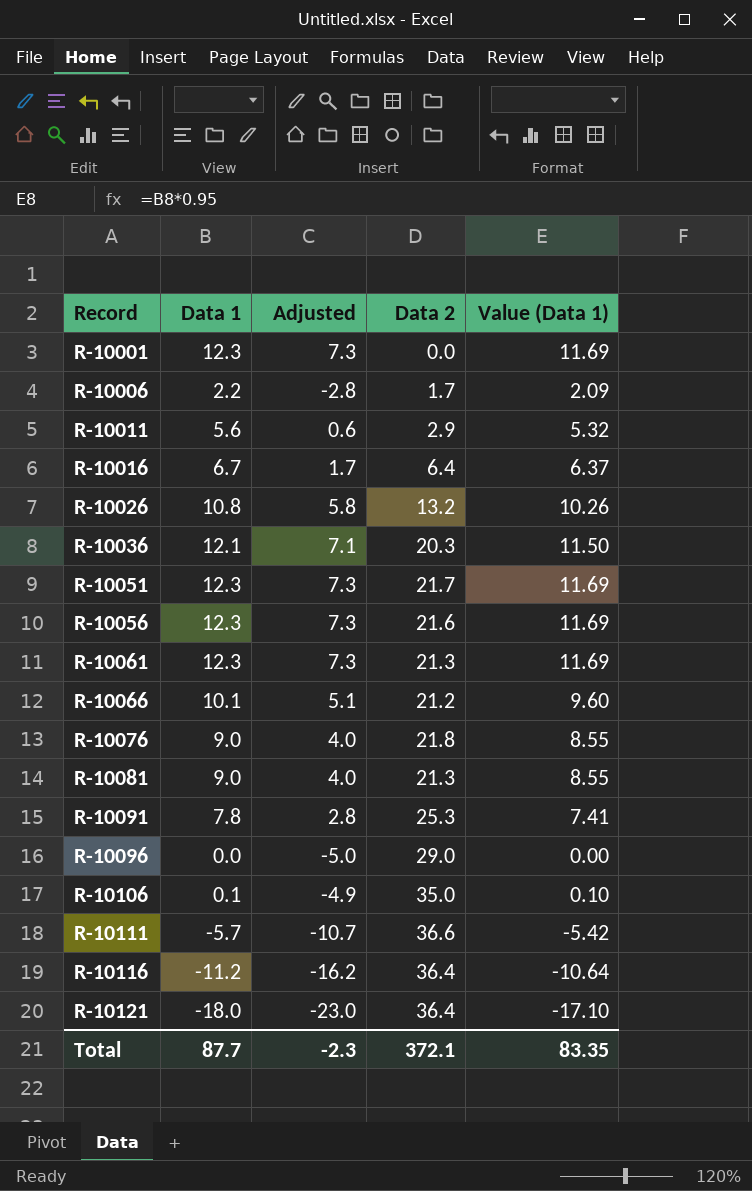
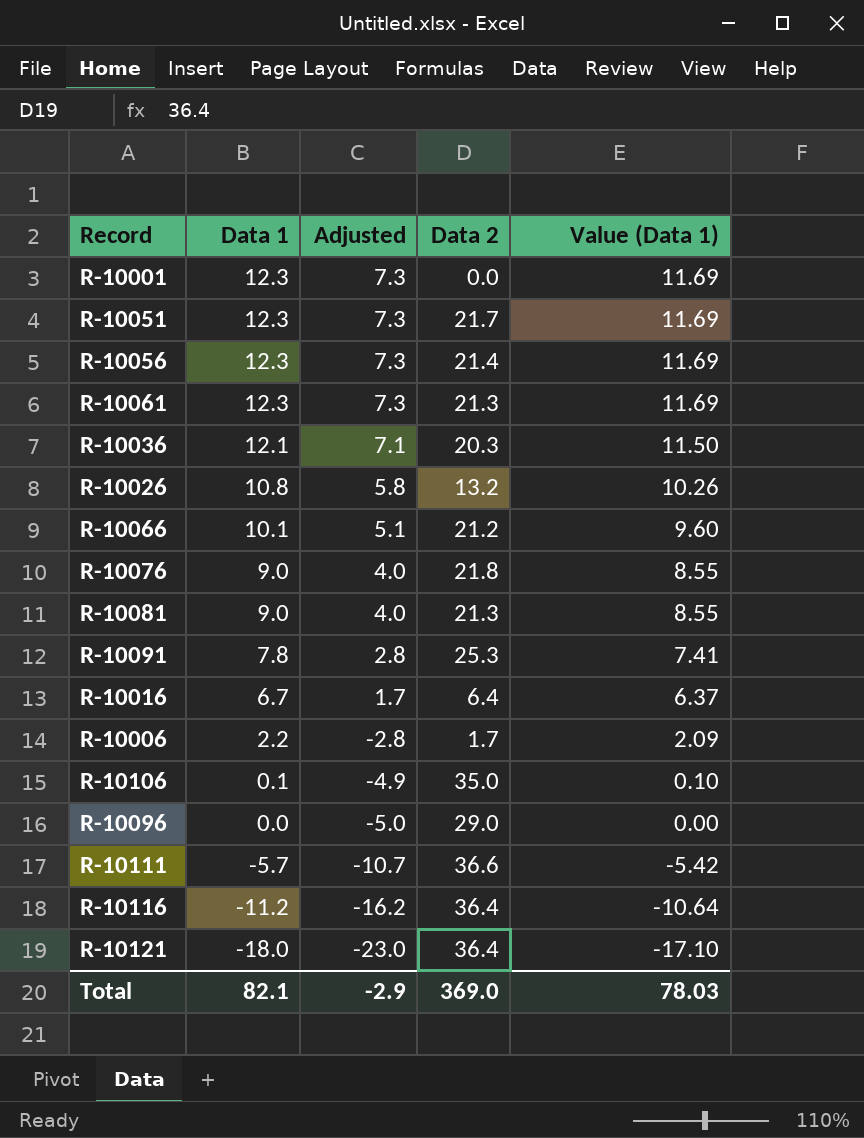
row order: Record ascending -> Data 1 descending
row R-10011: 5.6 | 0.6 | 2.9 | 5.32 -> none
R-10056 | Data 2: 21.6 -> 21.4
Total | Data 1: 87.7 -> 82.1
Total | Adjusted: -2.3 -> -2.9
Total | Data 2: 372.1 -> 369.0
Total | Value (Data 1): 83.35 -> 78.03

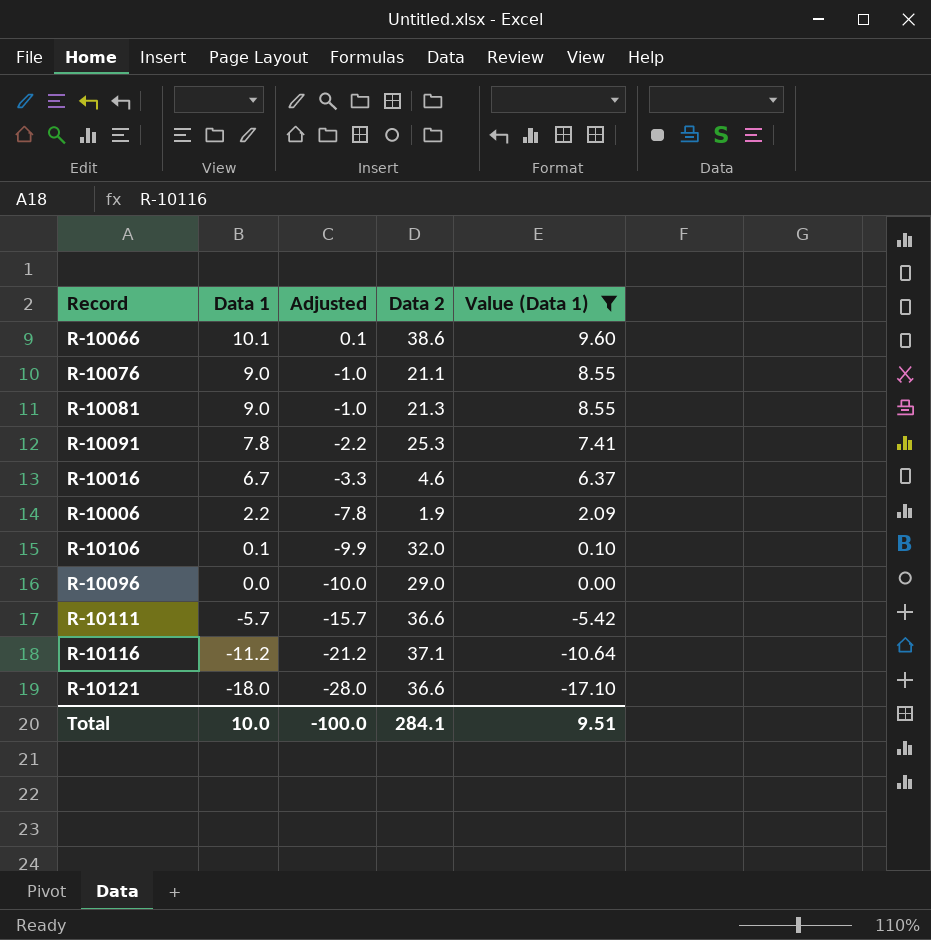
filter: none -> Value (Data 1) <= 9.60
column Adjusted | formula: [Data 1] - 5 -> [Data 1] - 10
R-10066 | Data 2: 21.2 -> 38.6
R-10076 | Data 2: 21.8 -> 21.1
R-10016 | Data 2: 6.4 -> 4.6
R-10006 | Data 2: 1.7 -> 1.9
R-10106 | Data 2: 35.0 -> 32.0
R-10116 | Data 2: 36.4 -> 37.1
R-10121 | Data 2: 36.4 -> 36.6
Total | Data 1: 82.1 -> 10.0
Total | Adjusted: -2.9 -> -100.0
Total | Data 2: 369.0 -> 284.1
Total | Value (Data 1): 78.03 -> 9.51

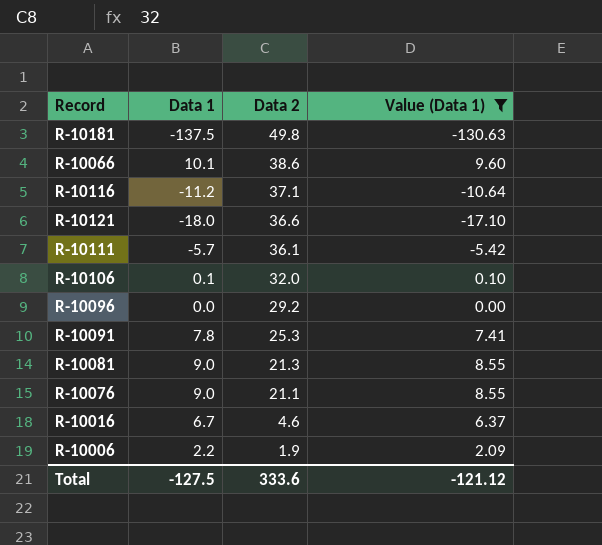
row order: Data 1 descending -> Data 2 descending
column Adjusted | formula: [Data 1] - 10 -> none
row R-10181: none -> -137.5 | 49.8 | -130.63
R-10111 | Data 2: 36.6 -> 36.1
R-10096 | Data 2: 29.0 -> 29.2
Total | Data 1: 10.0 -> -127.5
Total | Data 2: 284.1 -> 333.6
Total | Value (Data 1): 9.51 -> -121.12

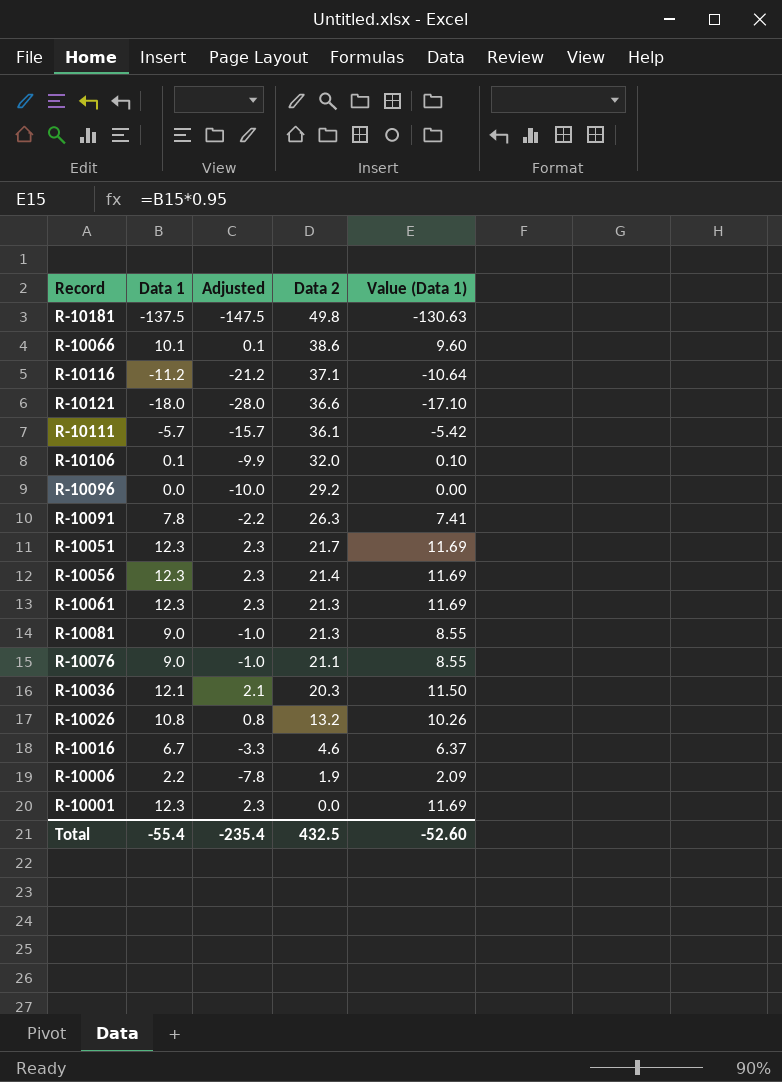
filter: Value (Data 1) <= 9.60 -> none
column Adjusted | formula: none -> [Data 1] - 10
R-10091 | Data 2: 25.3 -> 26.3
Total | Data 1: -127.5 -> -55.4
Total | Data 2: 333.6 -> 432.5
Total | Value (Data 1): -121.12 -> -52.60

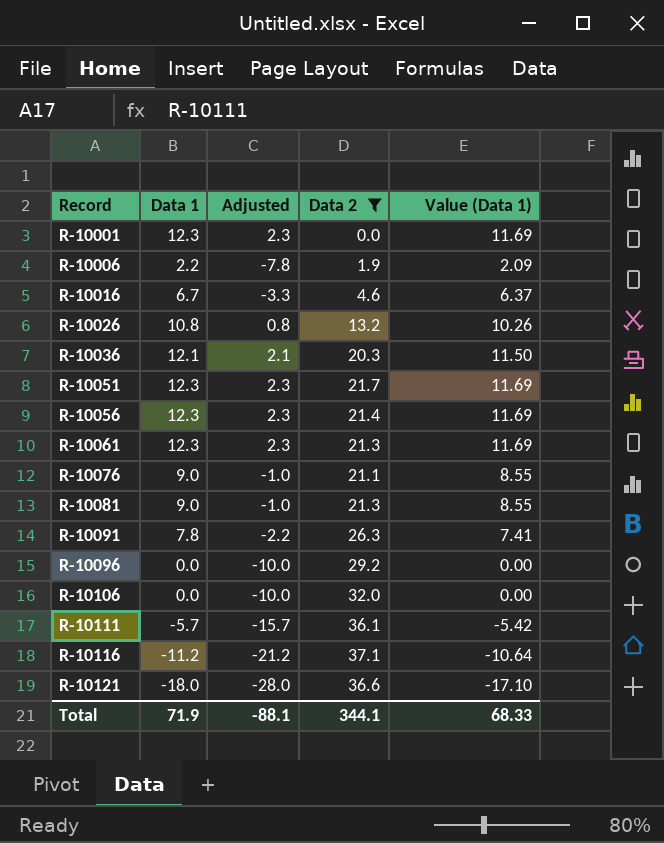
filter: none -> Data 2 <= 37.1
row order: Data 2 descending -> Record ascending
R-10106 | Data 1: 0.1 -> 0.0
R-10106 | Adjusted: -9.9 -> -10.0
R-10106 | Value (Data 1): 0.10 -> 0.00
Total | Data 1: -55.4 -> 71.9
Total | Adjusted: -235.4 -> -88.1
Total | Data 2: 432.5 -> 344.1
Total | Value (Data 1): -52.60 -> 68.33

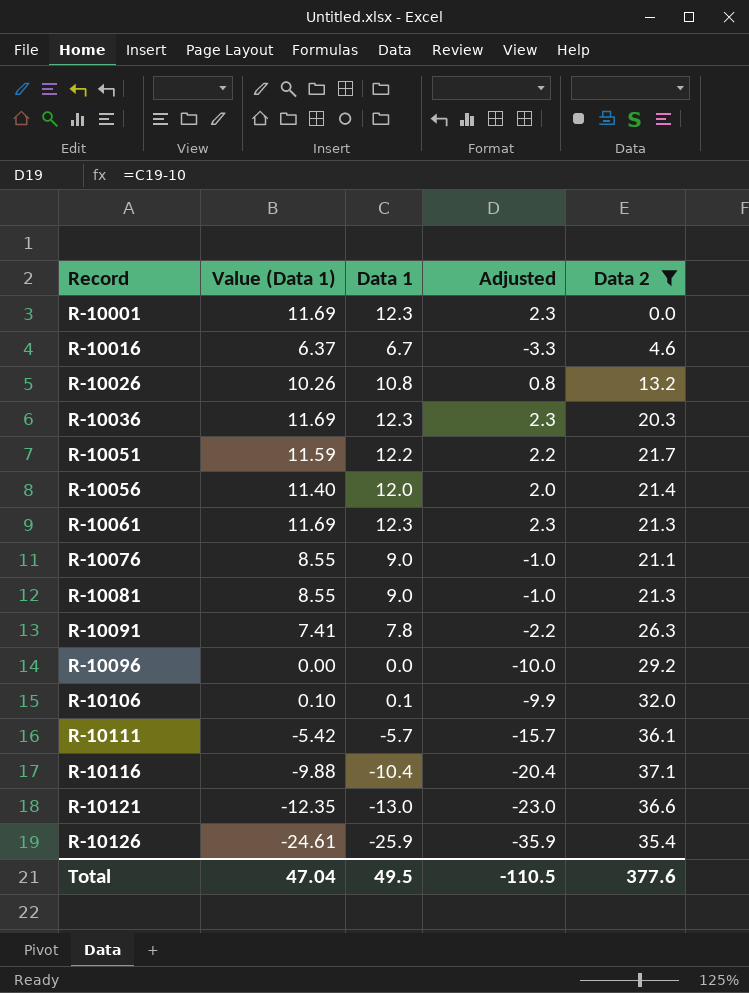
column Value (Data 1) | position: 5 -> 2
row R-10006: 2.2 | -7.8 | 1.9 | 2.09 -> none
R-10036 | Value (Data 1): 11.50 -> 11.69
R-10036 | Data 1: 12.1 -> 12.3
R-10036 | Adjusted: 2.1 -> 2.3
R-10051 | Value (Data 1): 11.69 -> 11.59
R-10051 | Data 1: 12.3 -> 12.2
R-10051 | Adjusted: 2.3 -> 2.2
R-10056 | Value (Data 1): 11.69 -> 11.40
R-10056 | Data 1: 12.3 -> 12.0
R-10056 | Adjusted: 2.3 -> 2.0
R-10106 | Value (Data 1): 0.00 -> 0.10
R-10106 | Data 1: 0.0 -> 0.1
R-10106 | Adjusted: -10.0 -> -9.9
R-10116 | Value (Data 1): -10.64 -> -9.88
R-10116 | Data 1: -11.2 -> -10.4
R-10116 | Adjusted: -21.2 -> -20.4
R-10121 | Value (Data 1): -17.10 -> -12.35
R-10121 | Data 1: -18.0 -> -13.0
R-10121 | Adjusted: -28.0 -> -23.0
row R-10126: none -> -24.61 | -25.9 | -35.9 | 35.4
Total | Value (Data 1): 68.33 -> 47.04
Total | Data 1: 71.9 -> 49.5
Total | Adjusted: -88.1 -> -110.5
Total | Data 2: 344.1 -> 377.6

